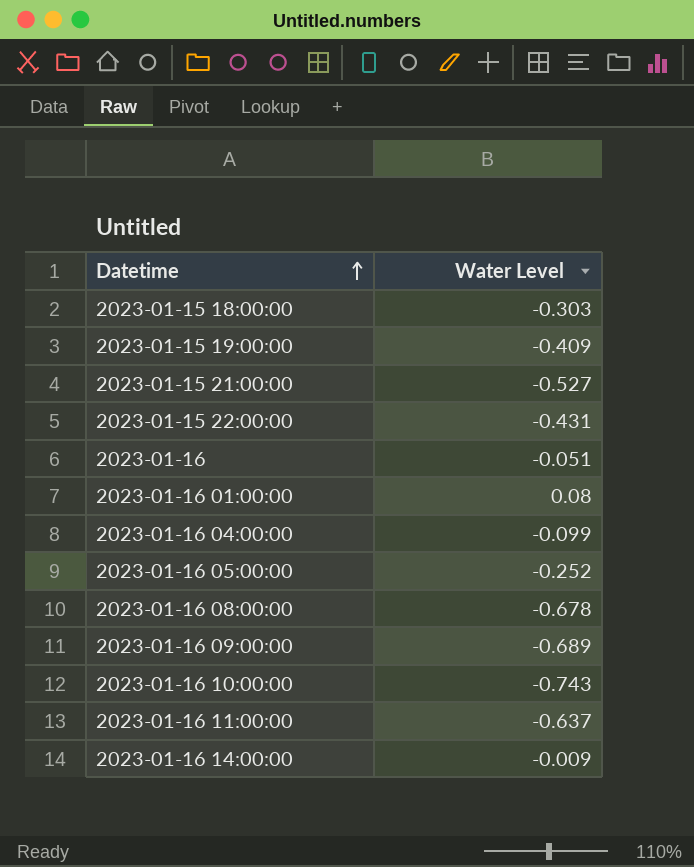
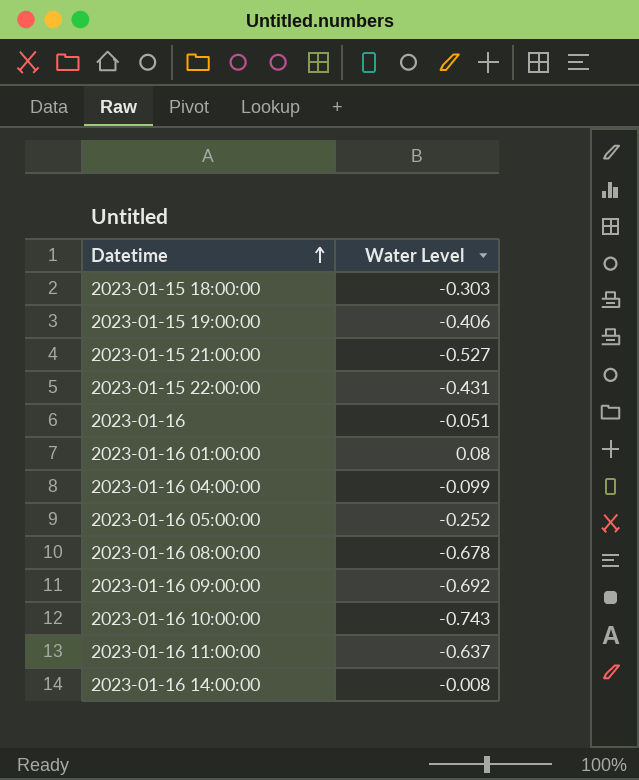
2023-01-15 19:00:00 | Water Level: -0.409 -> -0.406
2023-01-16 09:00:00 | Water Level: -0.689 -> -0.692
2023-01-16 14:00:00 | Water Level: -0.009 -> -0.008

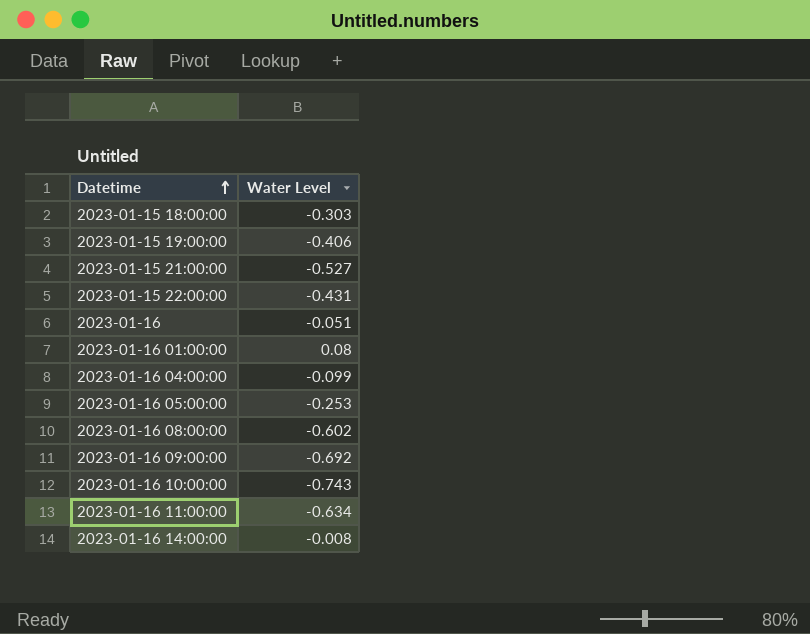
2023-01-16 05:00:00 | Water Level: -0.252 -> -0.253
2023-01-16 08:00:00 | Water Level: -0.678 -> -0.602
2023-01-16 11:00:00 | Water Level: -0.637 -> -0.634

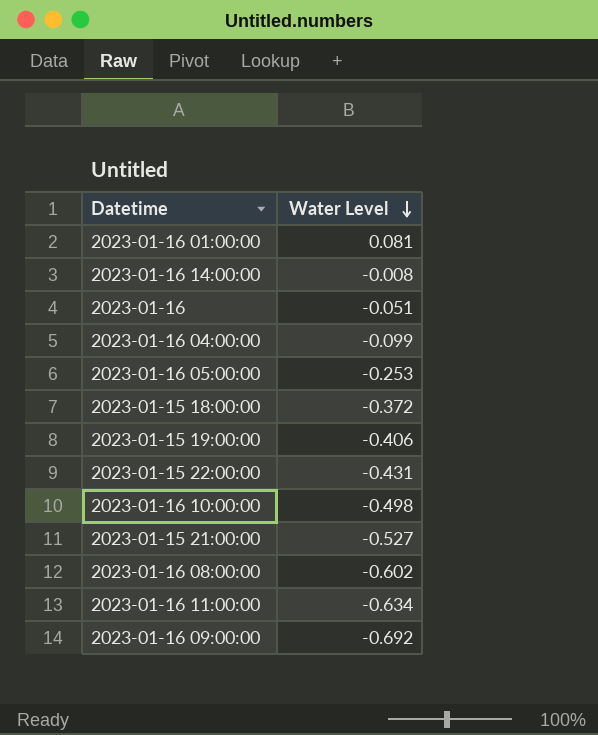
row order: Datetime ascending -> Water Level descending
2023-01-16 01:00:00 | Water Level: 0.08 -> 0.081
2023-01-15 18:00:00 | Water Level: -0.303 -> -0.372
2023-01-16 10:00:00 | Water Level: -0.743 -> -0.498

